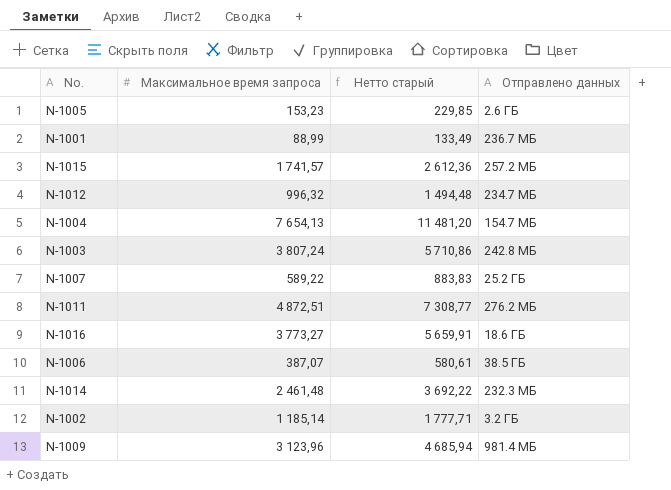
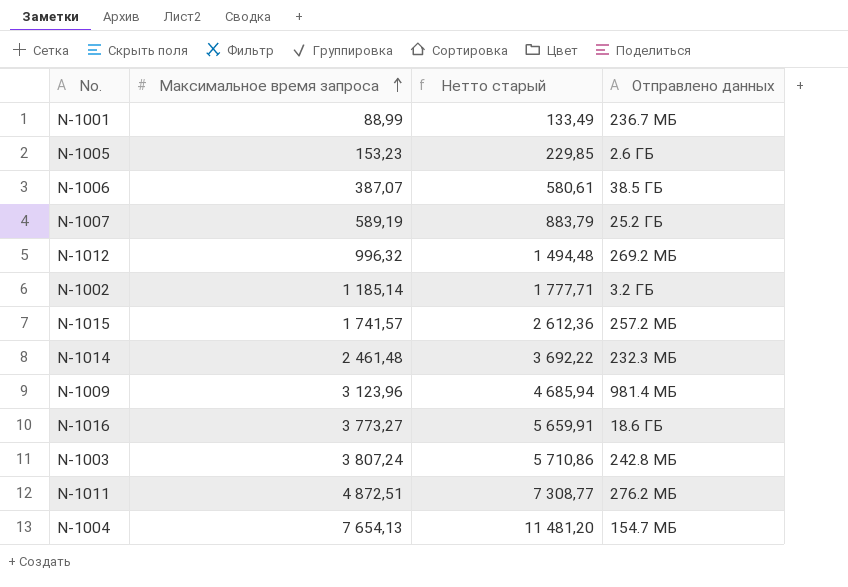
row order: none -> Максимальное время запроса ascending
N-1007 | Максимальное время запроса: 589,22 -> 589,19
N-1007 | Нетто старый: 883,83 -> 883,79
N-1012 | Отправлено данных: 234.7 МБ -> 269.2 МБ

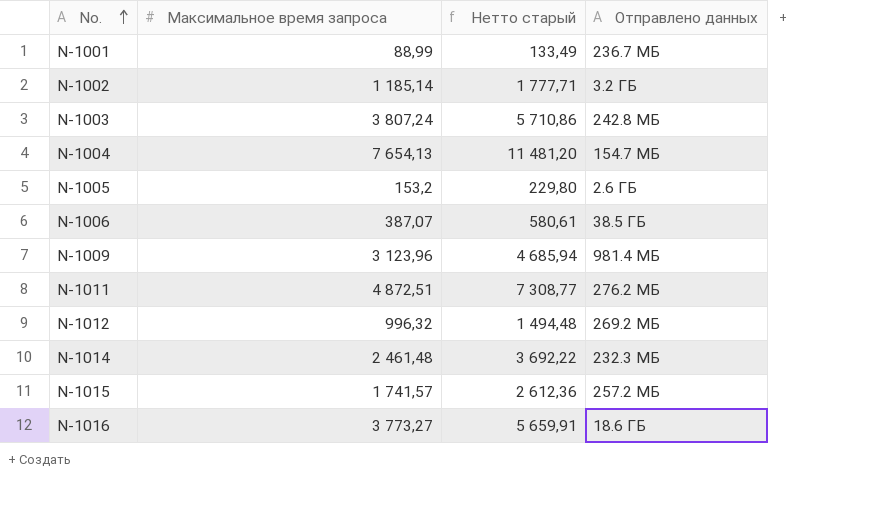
row order: Максимальное время запроса ascending -> No. ascending
row N-1007: 589,19 | 883,79 | 25.2 ГБ -> none
N-1005 | Максимальное время запроса: 153,23 -> 153,2
N-1005 | Нетто старый: 229,85 -> 229,80

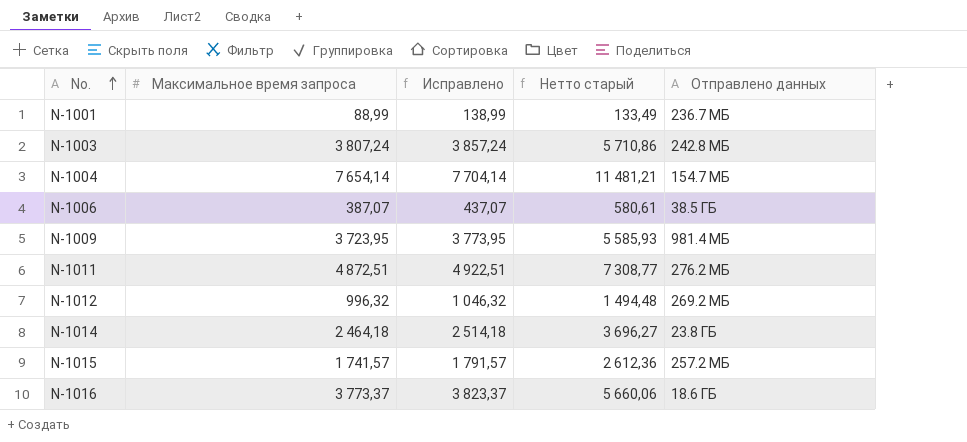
column Исправлено | formula: none -> [Максимальное время запроса] + 50
row N-1002: 1 185,14 | 1 777,71 | 3.2 ГБ -> none
row N-1005: 153,2 | 229,80 | 2.6 ГБ -> none
N-1004 | Максимальное время запроса: 7 654,13 -> 7 654,14
N-1004 | Нетто старый: 11 481,20 -> 11 481,21
N-1009 | Максимальное время запроса: 3 123,96 -> 3 723,95
N-1009 | Нетто старый: 4 685,94 -> 5 585,93
N-1014 | Максимальное время запроса: 2 461,48 -> 2 464,18
N-1014 | Нетто старый: 3 692,22 -> 3 696,27
N-1014 | Отправлено данных: 232.3 МБ -> 23.8 ГБ
N-1016 | Максимальное время запроса: 3 773,27 -> 3 773,37
N-1016 | Нетто старый: 5 659,91 -> 5 660,06

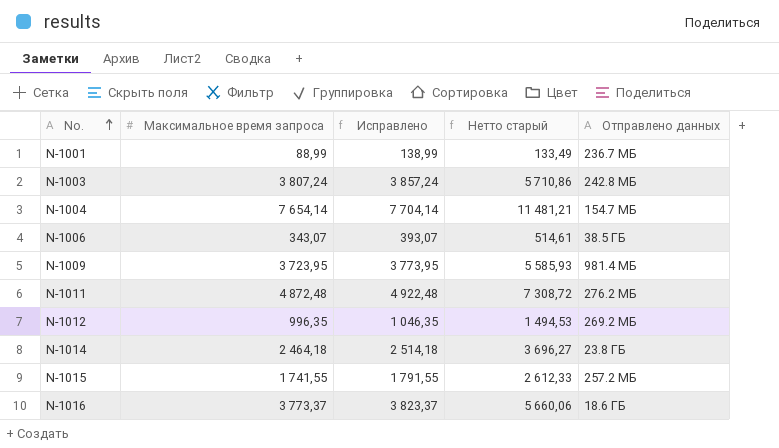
N-1006 | Максимальное время запроса: 387,07 -> 343,07
N-1006 | Исправлено: 437,07 -> 393,07
N-1006 | Нетто старый: 580,61 -> 514,61
N-1011 | Максимальное время запроса: 4 872,51 -> 4 872,48
N-1011 | Исправлено: 4 922,51 -> 4 922,48
N-1011 | Нетто старый: 7 308,77 -> 7 308,72
N-1012 | Максимальное время запроса: 996,32 -> 996,35
N-1012 | Исправлено: 1 046,32 -> 1 046,35
N-1012 | Нетто старый: 1 494,48 -> 1 494,53
N-1015 | Максимальное время запроса: 1 741,57 -> 1 741,55
N-1015 | Исправлено: 1 791,57 -> 1 791,55
N-1015 | Нетто старый: 2 612,36 -> 2 612,33

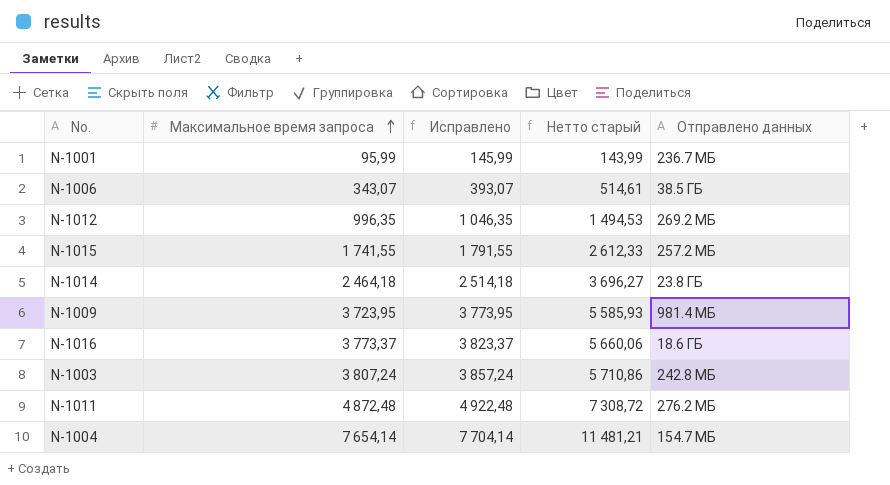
row order: No. ascending -> Максимальное время запроса ascending
N-1001 | Максимальное время запроса: 88,99 -> 95,99
N-1001 | Исправлено: 138,99 -> 145,99
N-1001 | Нетто старый: 133,49 -> 143,99

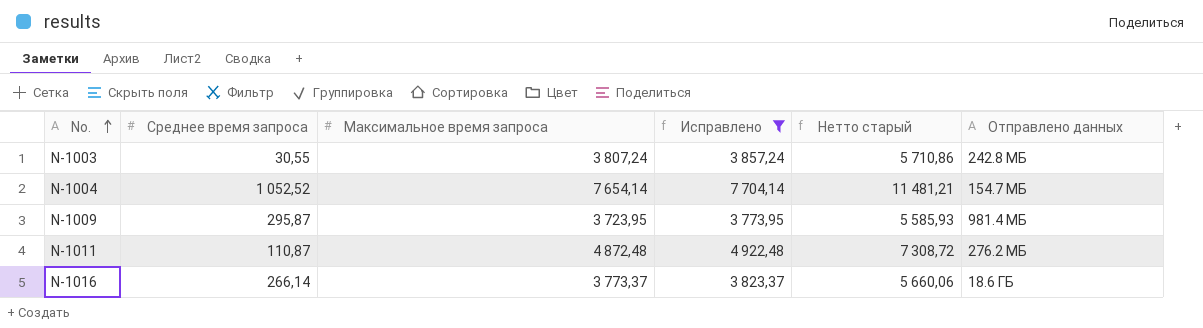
filter: none -> Исправлено >= 3 773,95
row order: Максимальное время запроса ascending -> No. ascending
column Среднее время запроса | position: none -> 2

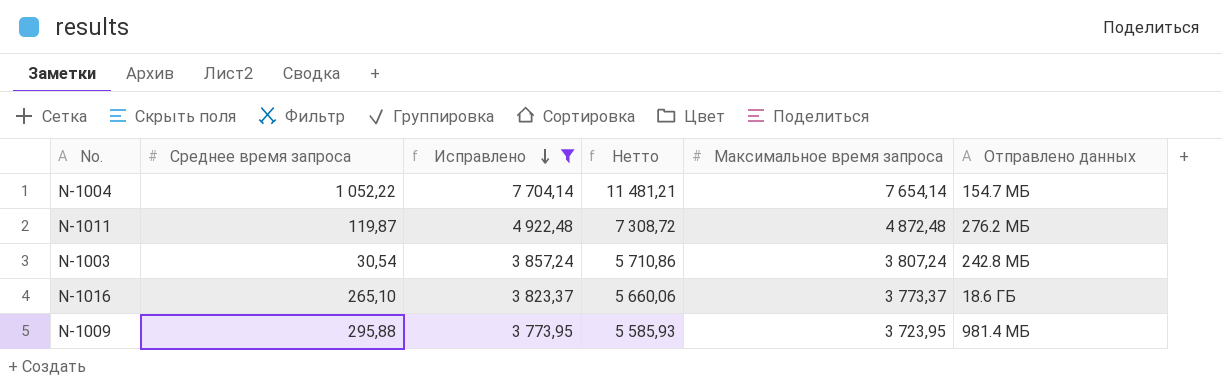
row order: No. ascending -> Исправлено descending
column name: Нетто старый -> Нетто
column Максимальное время запроса | position: 3 -> 5
N-1004 | Среднее время запроса: 1 052,52 -> 1 052,22
N-1011 | Среднее время запроса: 110,87 -> 119,87
N-1003 | Среднее время запроса: 30,55 -> 30,54
N-1016 | Среднее время запроса: 266,14 -> 265,10
N-1009 | Среднее время запроса: 295,87 -> 295,88

